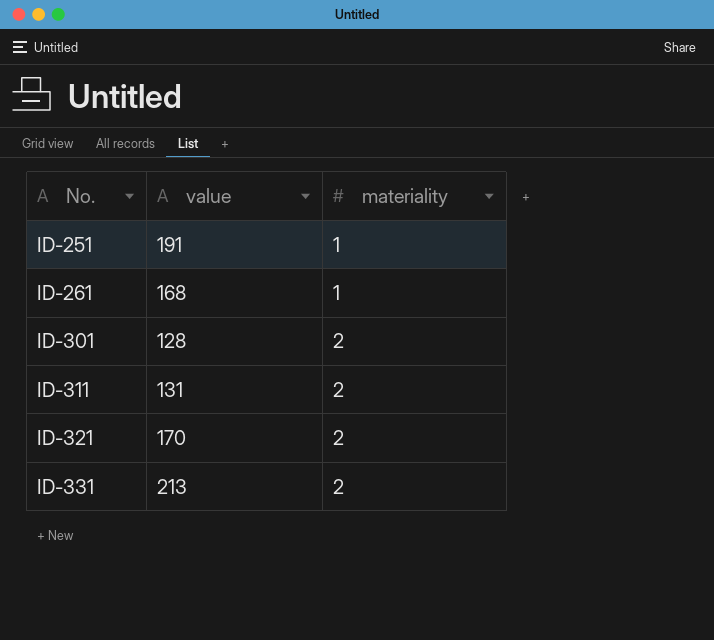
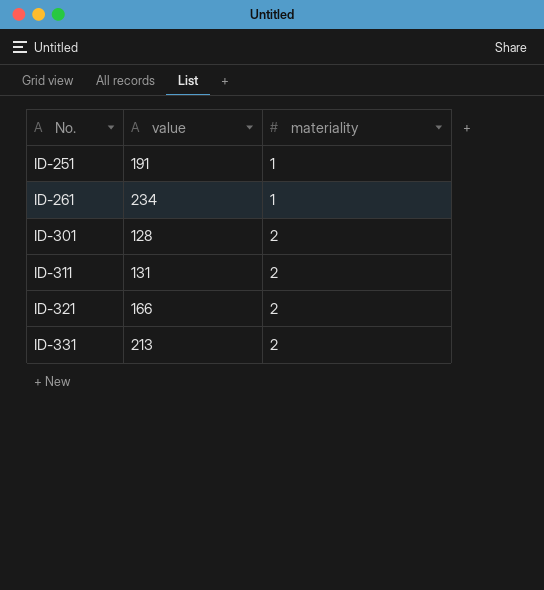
ID-261 | value: 168 -> 234
ID-321 | value: 170 -> 166

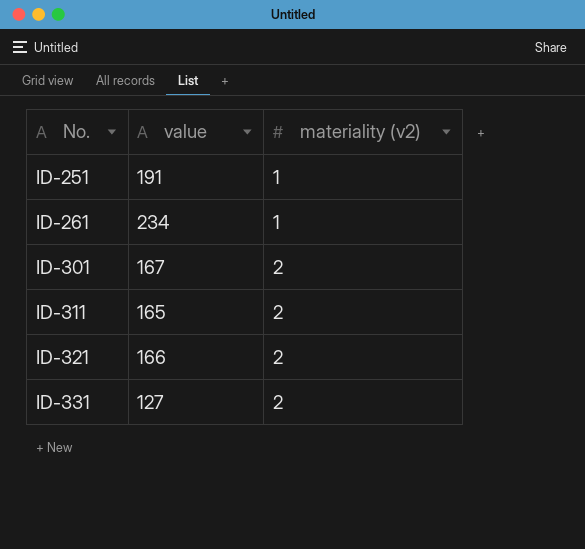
column name: materiality -> materiality (v2)
ID-301 | value: 128 -> 167
ID-311 | value: 131 -> 165
ID-331 | value: 213 -> 127

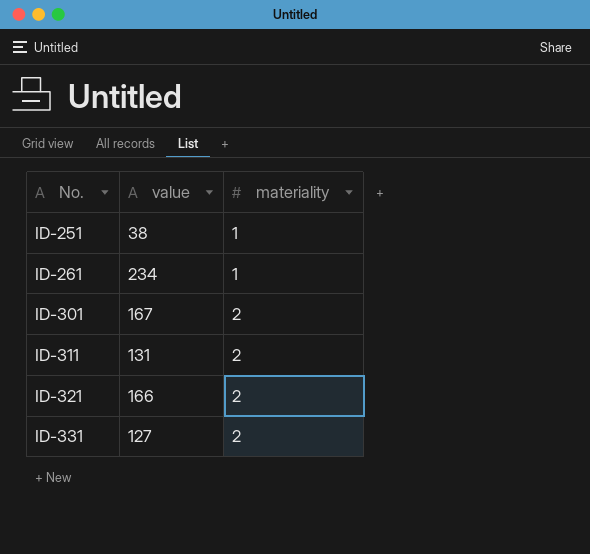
column name: materiality (v2) -> materiality
ID-251 | value: 191 -> 38
ID-311 | value: 165 -> 131

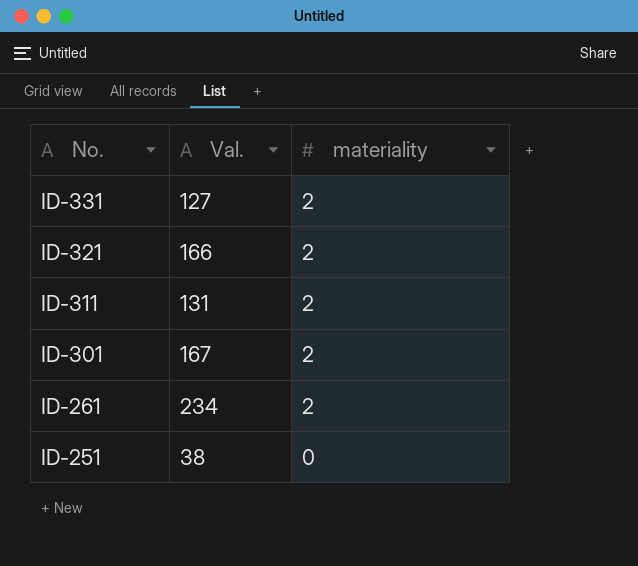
row order: No. ascending -> No. descending
column name: value -> Val.
ID-261 | materiality: 1 -> 2
ID-251 | materiality: 1 -> 0

